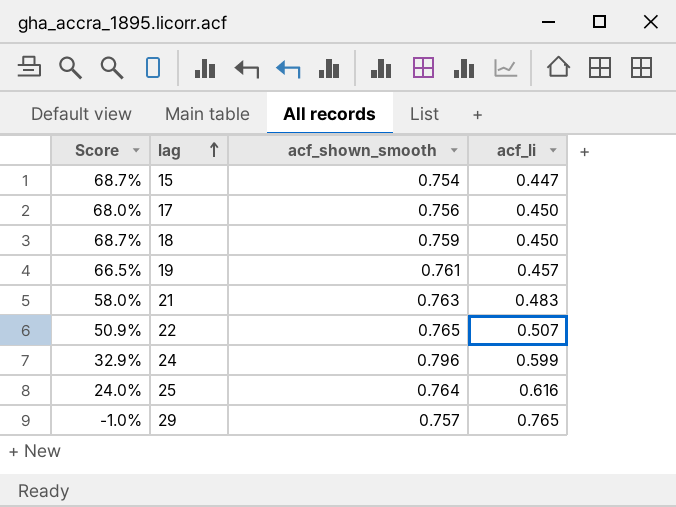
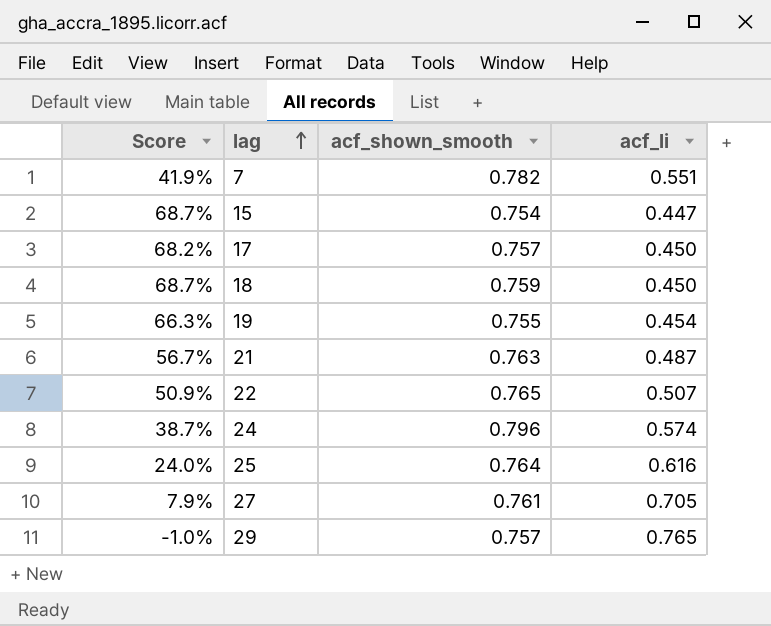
row 7: none -> 41.9% | 0.782 | 0.551
17 | Score: 68.0% -> 68.2%
17 | acf_shown_smooth: 0.756 -> 0.757
19 | Score: 66.5% -> 66.3%
19 | acf_shown_smooth: 0.761 -> 0.755
19 | acf_li: 0.457 -> 0.454
21 | Score: 58.0% -> 56.7%
21 | acf_li: 0.483 -> 0.487
24 | Score: 32.9% -> 38.7%
24 | acf_li: 0.599 -> 0.574
row 27: none -> 7.9% | 0.761 | 0.705

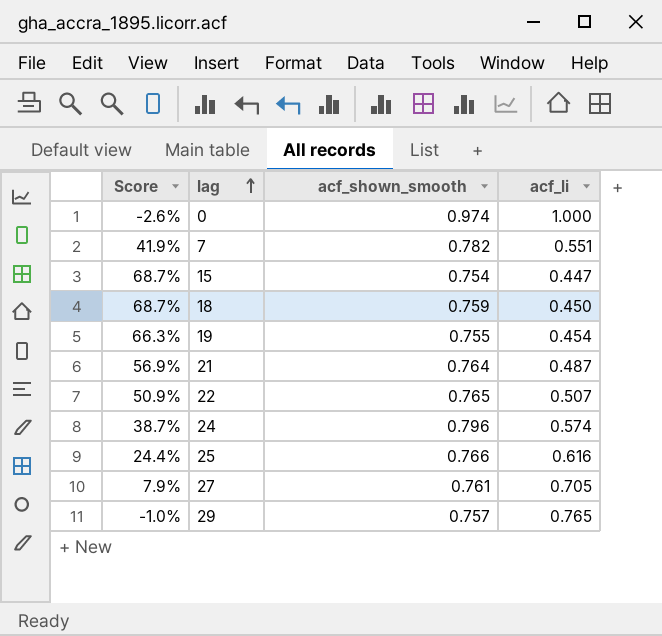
row 17: 68.2% | 0.757 | 0.450 -> none
row 0: none -> -2.6% | 0.974 | 1.000
21 | Score: 56.7% -> 56.9%
21 | acf_shown_smooth: 0.763 -> 0.764
25 | Score: 24.0% -> 24.4%
25 | acf_shown_smooth: 0.764 -> 0.766

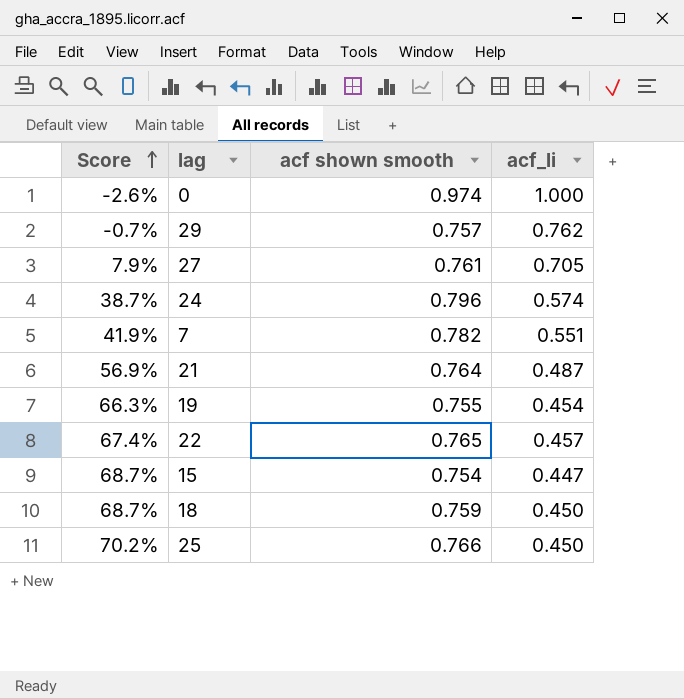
row order: lag ascending -> Score ascending
column name: acf_shown_smooth -> acf shown smooth
29 | Score: -1.0% -> -0.7%
29 | acf_li: 0.765 -> 0.762
22 | Score: 50.9% -> 67.4%
22 | acf_li: 0.507 -> 0.457
25 | Score: 24.4% -> 70.2%
25 | acf_li: 0.616 -> 0.450

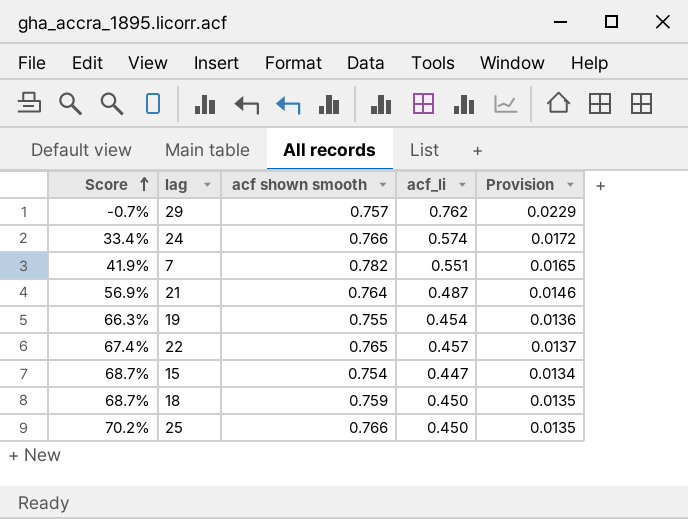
column Provision | formula: none -> [acf_li] * 0.03
row 0: -2.6% | 0.974 | 1.000 -> none
row 27: 7.9% | 0.761 | 0.705 -> none
24 | Score: 38.7% -> 33.4%
24 | acf shown smooth: 0.796 -> 0.766

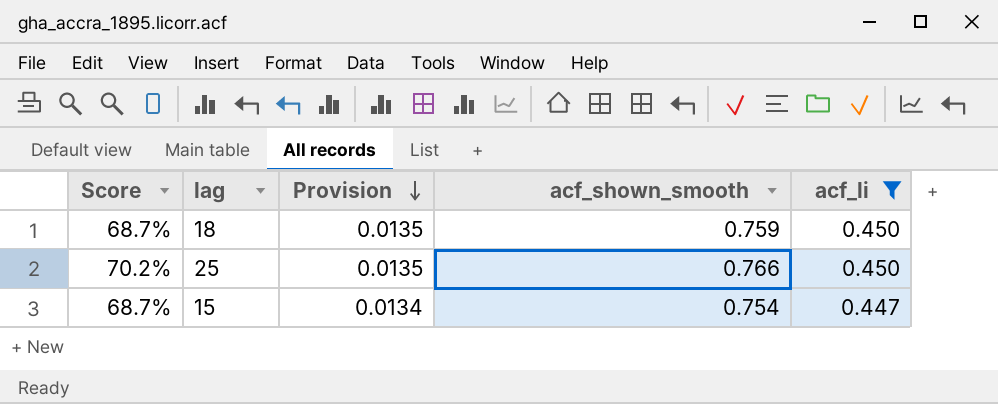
filter: none -> acf_li <= 0.450
row order: Score ascending -> Provision descending
column Provision | position: 5 -> 3
column name: acf shown smooth -> acf_shown_smooth

